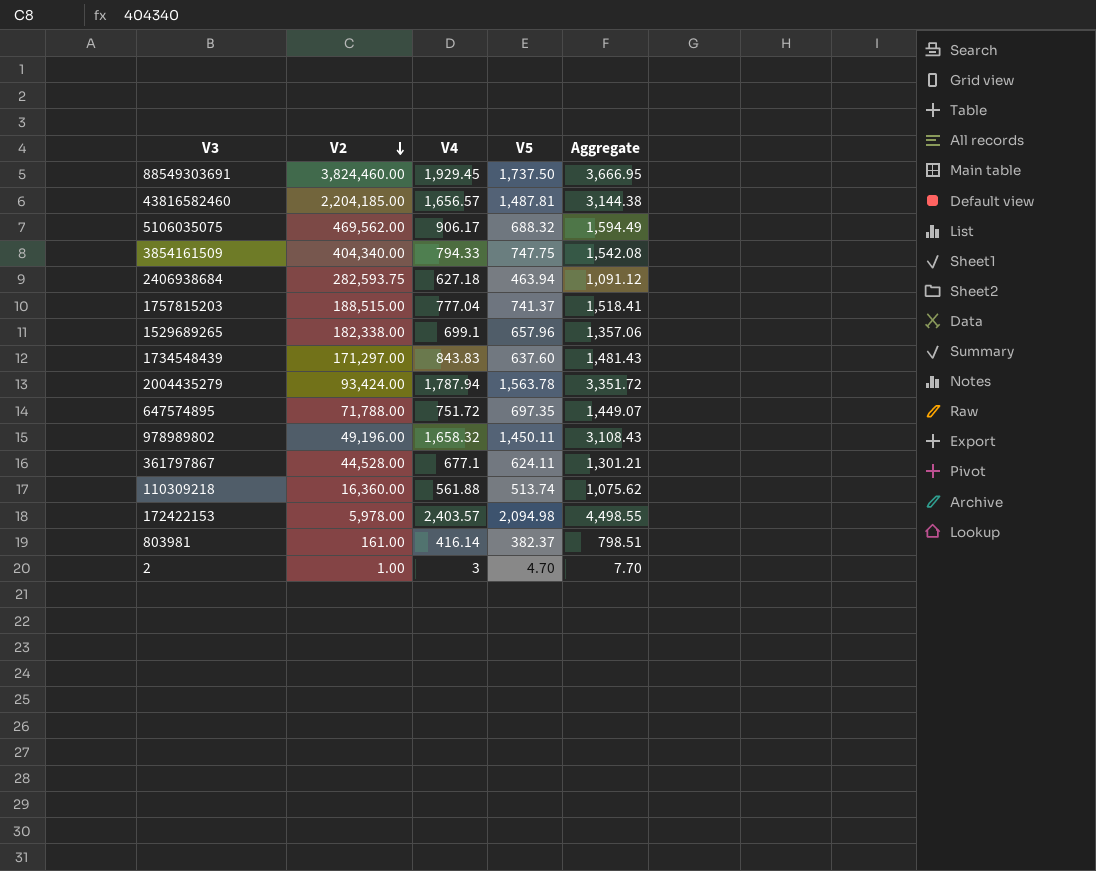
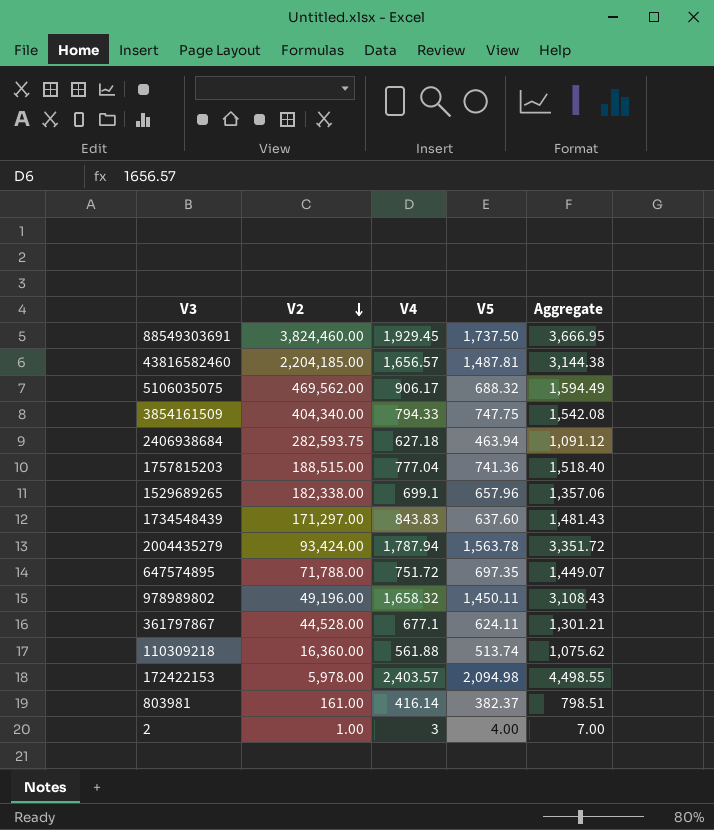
1757815203 | V5: 741.37 -> 741.36
1757815203 | Aggregate: 1,518.41 -> 1,518.40
2 | V5: 4.70 -> 4.00
2 | Aggregate: 7.70 -> 7.00

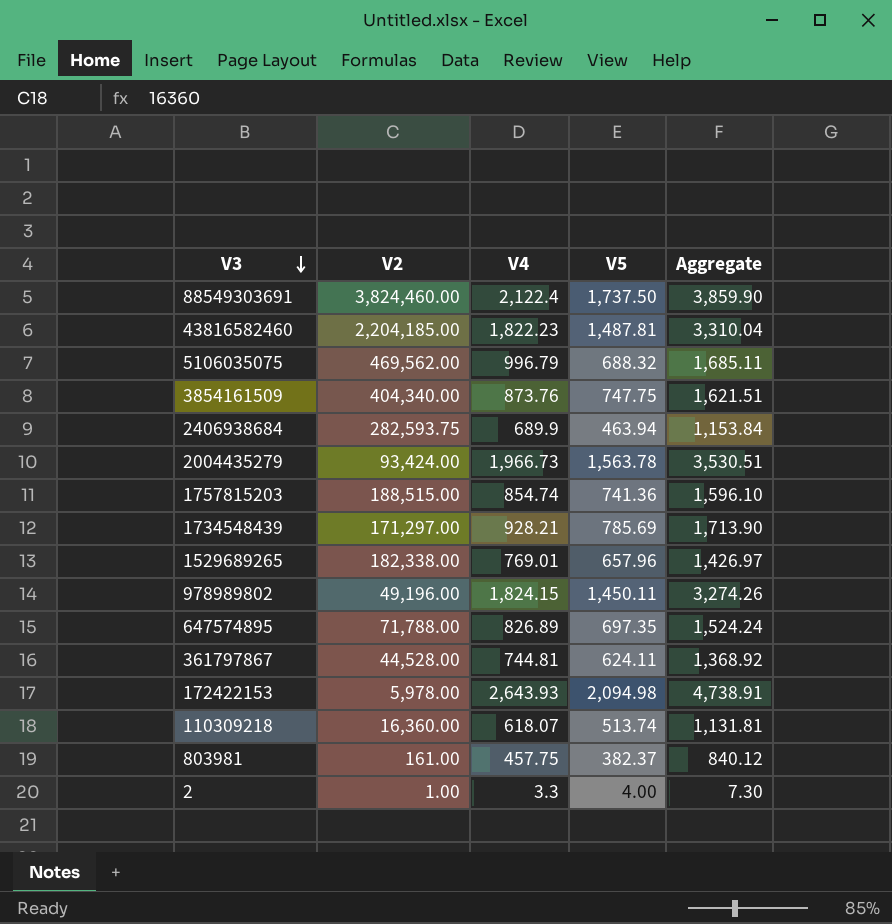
row order: V2 descending -> V3 descending
88549303691 | V4: 1,929.45 -> 2,122.4
88549303691 | Aggregate: 3,666.95 -> 3,859.90
43816582460 | V4: 1,656.57 -> 1,822.23
43816582460 | Aggregate: 3,144.38 -> 3,310.04
5106035075 | V4: 906.17 -> 996.79
5106035075 | Aggregate: 1,594.49 -> 1,685.11
3854161509 | V4: 794.33 -> 873.76
3854161509 | Aggregate: 1,542.08 -> 1,621.51
2406938684 | V4: 627.18 -> 689.9
2406938684 | Aggregate: 1,091.12 -> 1,153.84
2004435279 | V4: 1,787.94 -> 1,966.73
2004435279 | Aggregate: 3,351.72 -> 3,530.51
1757815203 | V4: 777.04 -> 854.74
1757815203 | Aggregate: 1,518.40 -> 1,596.10
1734548439 | V4: 843.83 -> 928.21
1734548439 | V5: 637.60 -> 785.69
1734548439 | Aggregate: 1,481.43 -> 1,713.90
1529689265 | V4: 699.1 -> 769.01
1529689265 | Aggregate: 1,357.06 -> 1,426.97
978989802 | V4: 1,658.32 -> 1,824.15
978989802 | Aggregate: 3,108.43 -> 3,274.26
647574895 | V4: 751.72 -> 826.89
647574895 | Aggregate: 1,449.07 -> 1,524.24
361797867 | V4: 677.1 -> 744.81
361797867 | Aggregate: 1,301.21 -> 1,368.92
172422153 | V4: 2,403.57 -> 2,643.93
172422153 | Aggregate: 4,498.55 -> 4,738.91
110309218 | V4: 561.88 -> 618.07
110309218 | Aggregate: 1,075.62 -> 1,131.81
803981 | V4: 416.14 -> 457.75
803981 | Aggregate: 798.51 -> 840.12
2 | V4: 3 -> 3.3
2 | Aggregate: 7.00 -> 7.30

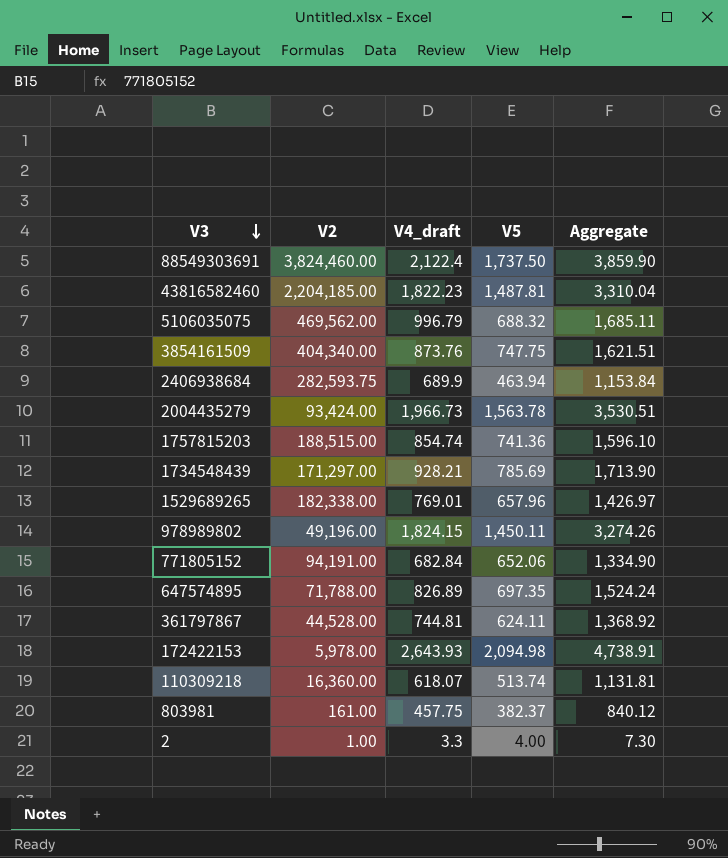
column name: V4 -> V4_draft
row 771805152: none -> 94,191.00 | 682.84 | 652.06 | 1,334.90

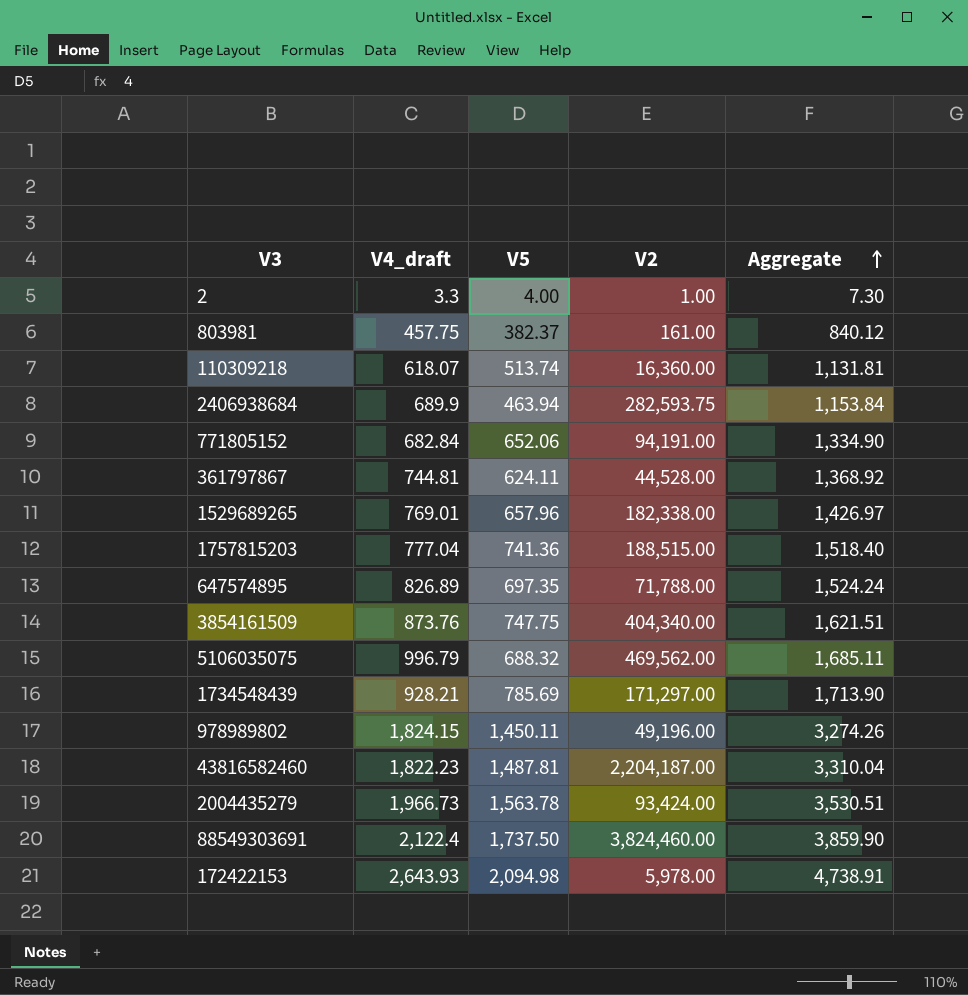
row order: V3 descending -> Aggregate ascending
column V2 | position: 2 -> 4
1757815203 | V4_draft: 854.74 -> 777.04
1757815203 | Aggregate: 1,596.10 -> 1,518.40
43816582460 | V2: 2,204,185.00 -> 2,204,187.00

